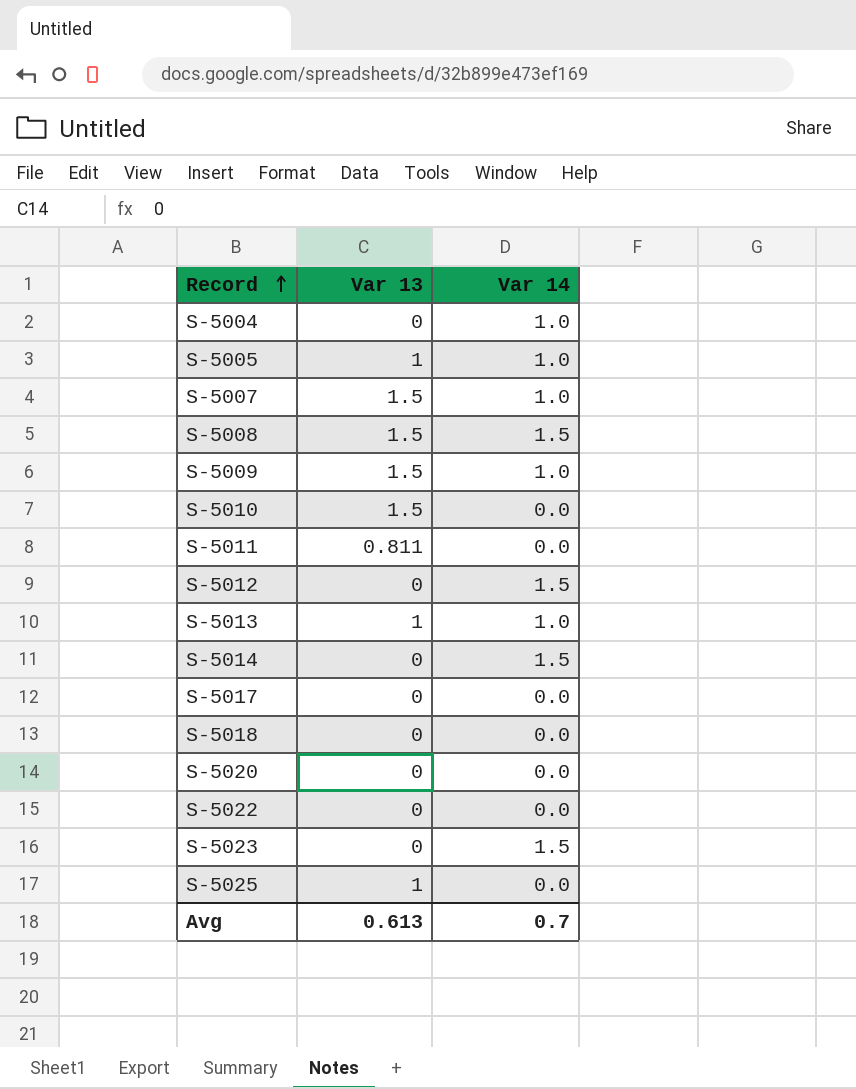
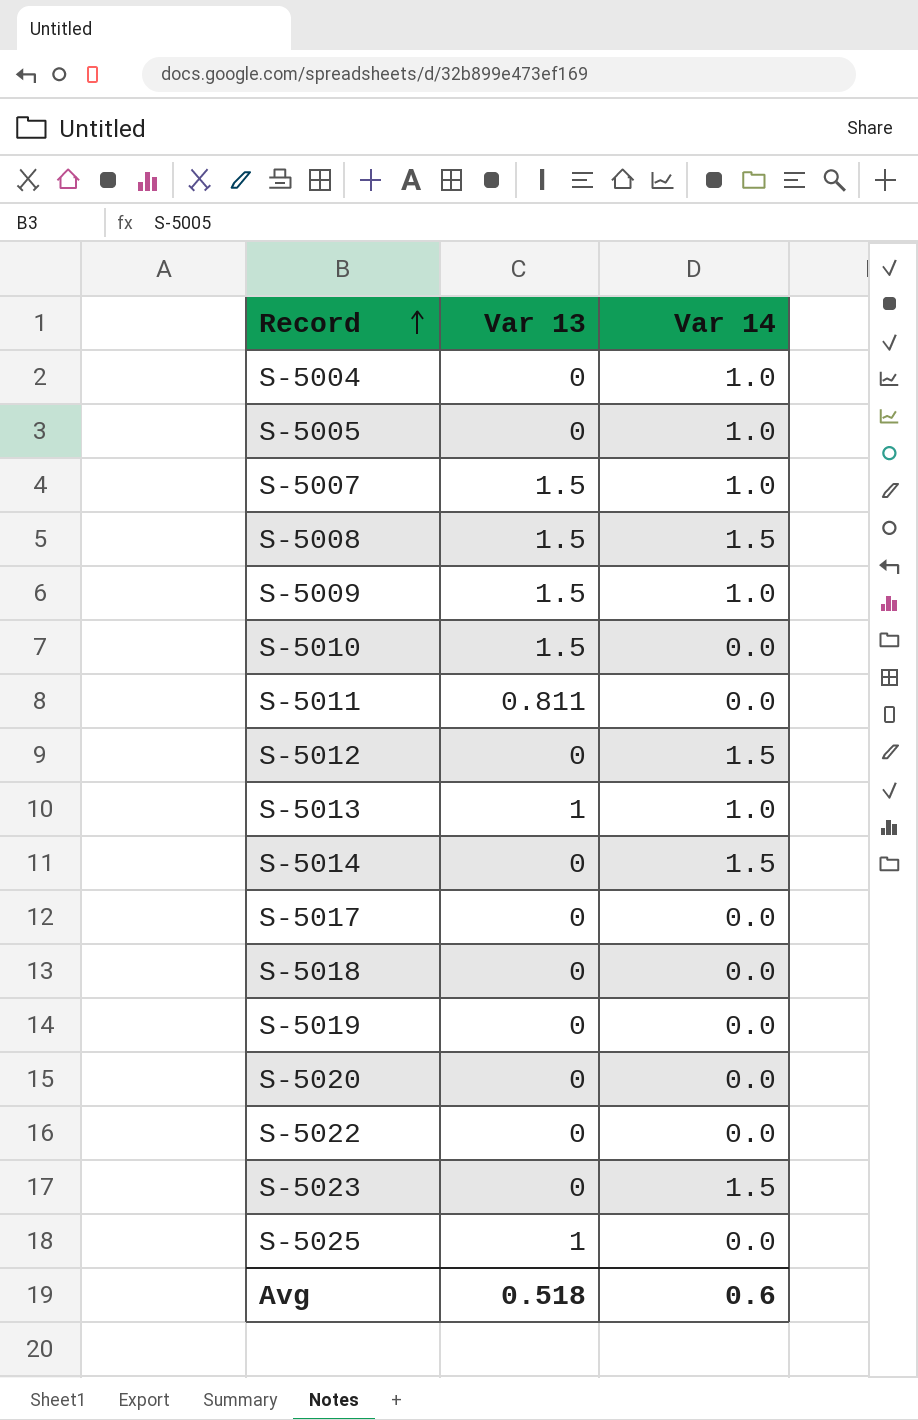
S-5005 | Var 13: 1 -> 0
row S-5019: none -> 0 | 0.0
Avg | Var 13: 0.613 -> 0.518
Avg | Var 14: 0.7 -> 0.6

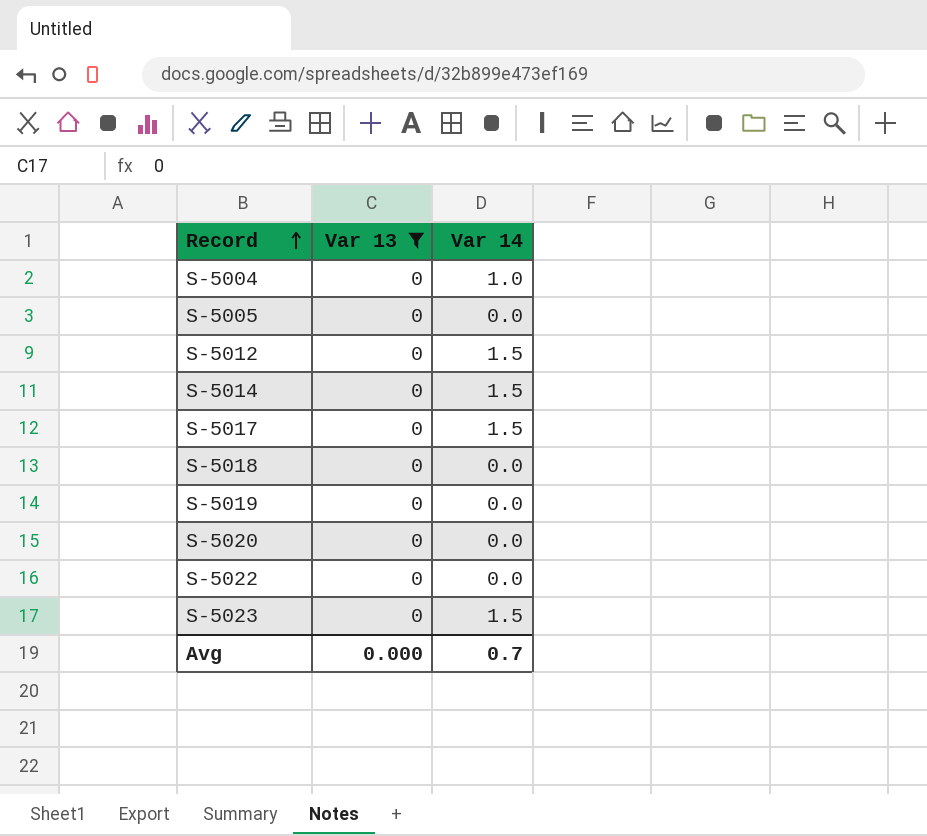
filter: none -> Var 13 = 0
S-5005 | Var 14: 1.0 -> 0.0
S-5017 | Var 14: 0.0 -> 1.5
Avg | Var 13: 0.518 -> 0.000
Avg | Var 14: 0.6 -> 0.7

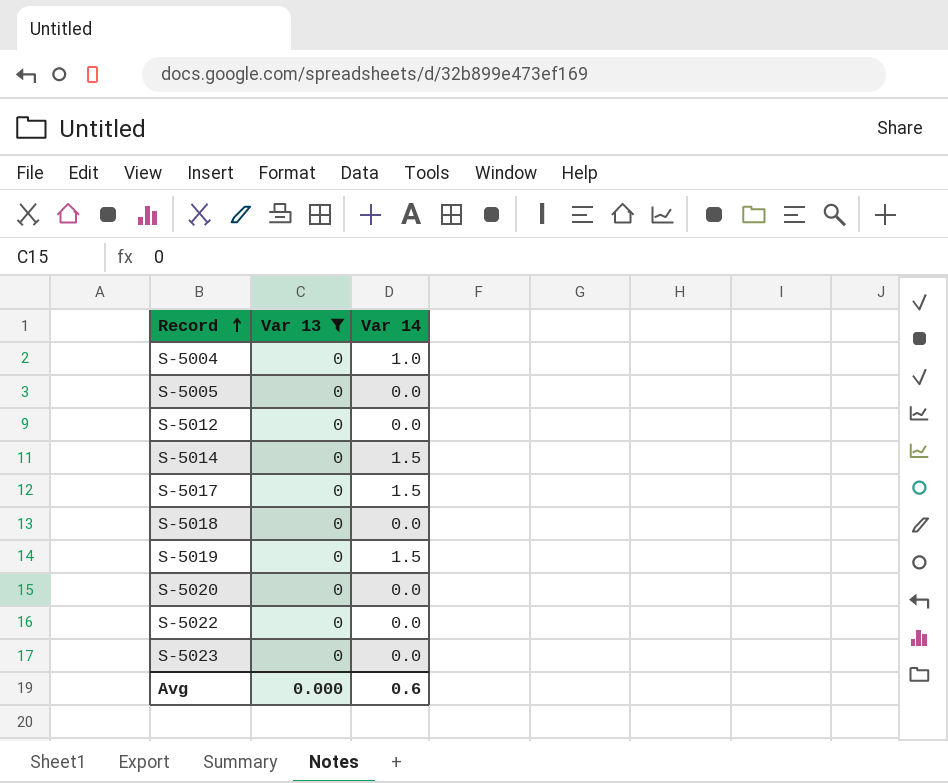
S-5012 | Var 14: 1.5 -> 0.0
S-5019 | Var 14: 0.0 -> 1.5
S-5023 | Var 14: 1.5 -> 0.0
Avg | Var 14: 0.7 -> 0.6

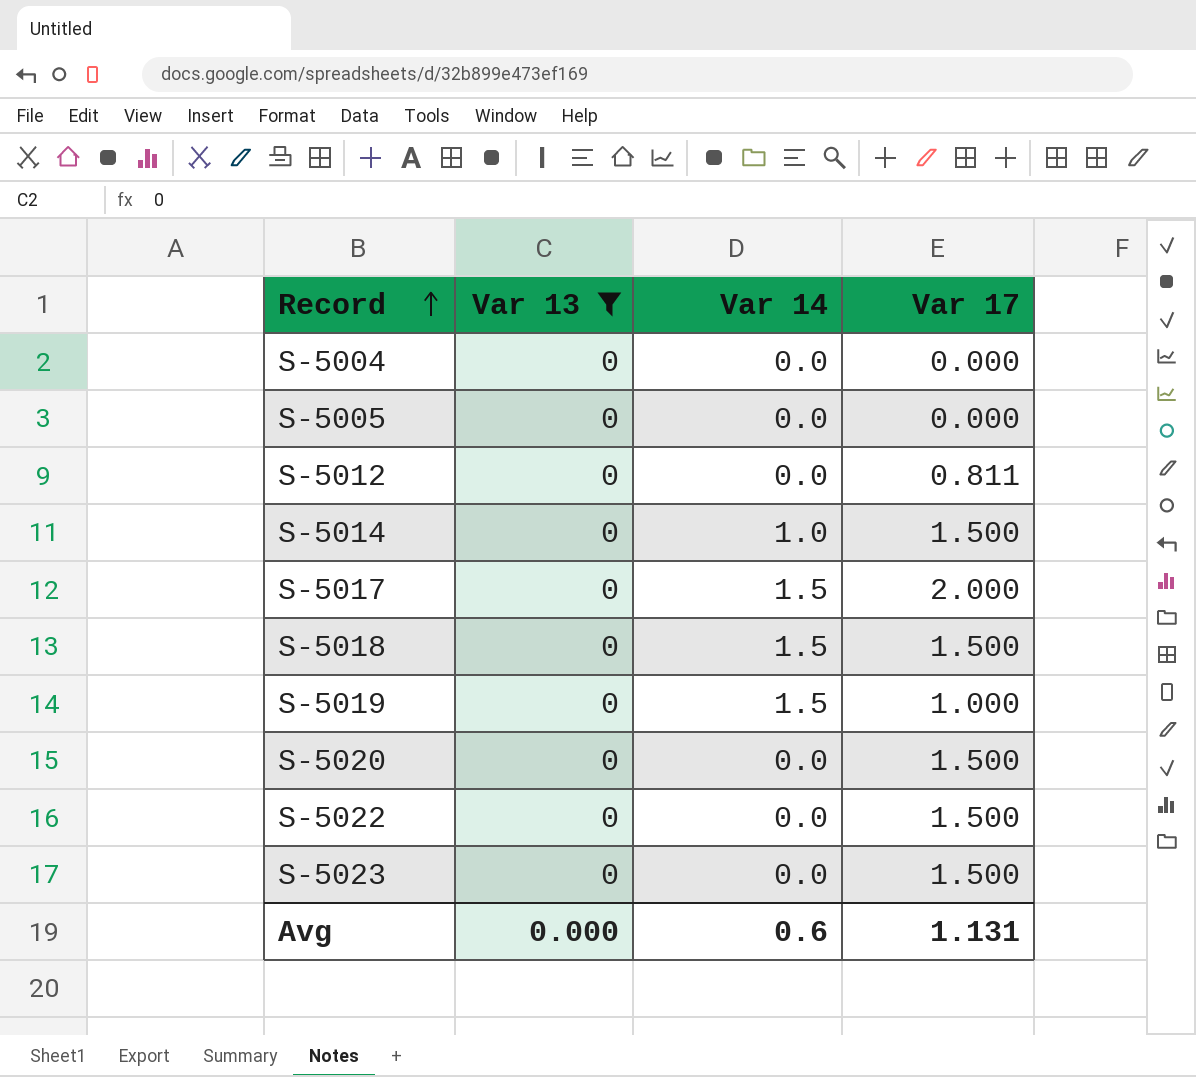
column Var 17 | position: none -> 4
S-5004 | Var 14: 1.0 -> 0.0
S-5014 | Var 14: 1.5 -> 1.0
S-5018 | Var 14: 0.0 -> 1.5

